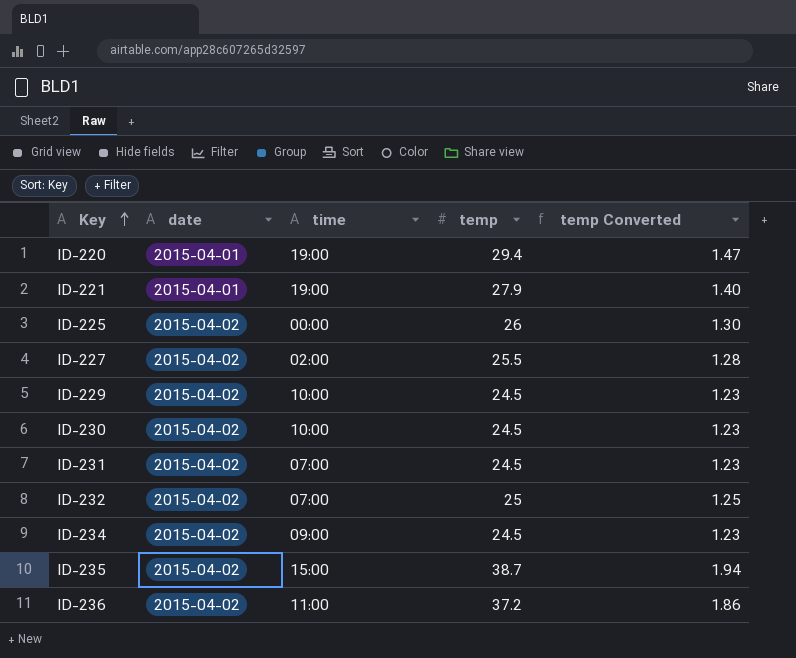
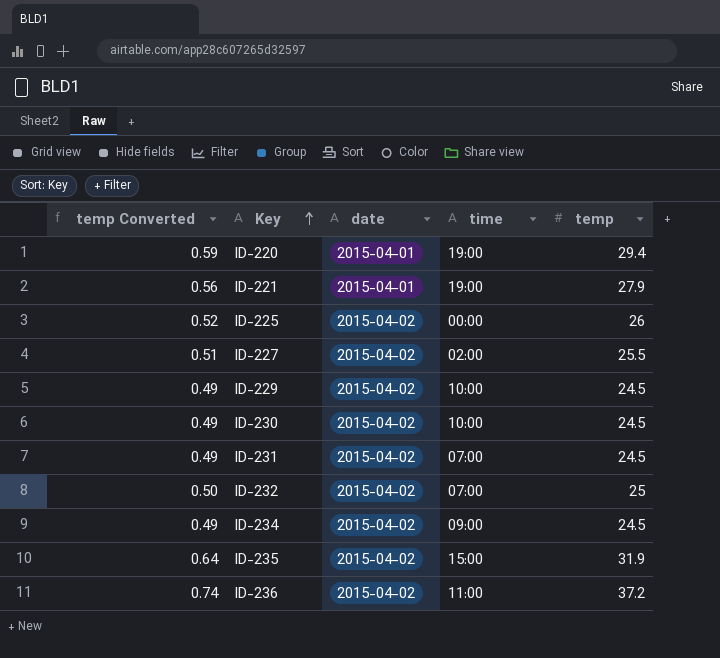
column temp Converted | formula: [temp] * 0.05 -> [temp] * 0.02
column temp Converted | position: 5 -> 1
ID-235 | temp: 38.7 -> 31.9

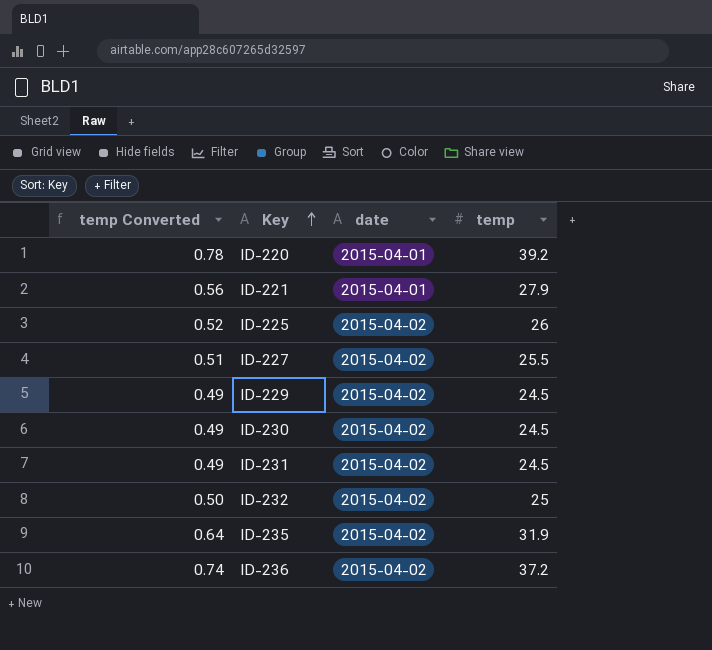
column time | position: 4 -> none
row ID-234: 0.49 | 2015-04-02 | 09:00 | 24.5 -> none
ID-220 | temp Converted: 0.59 -> 0.78
ID-220 | temp: 29.4 -> 39.2

